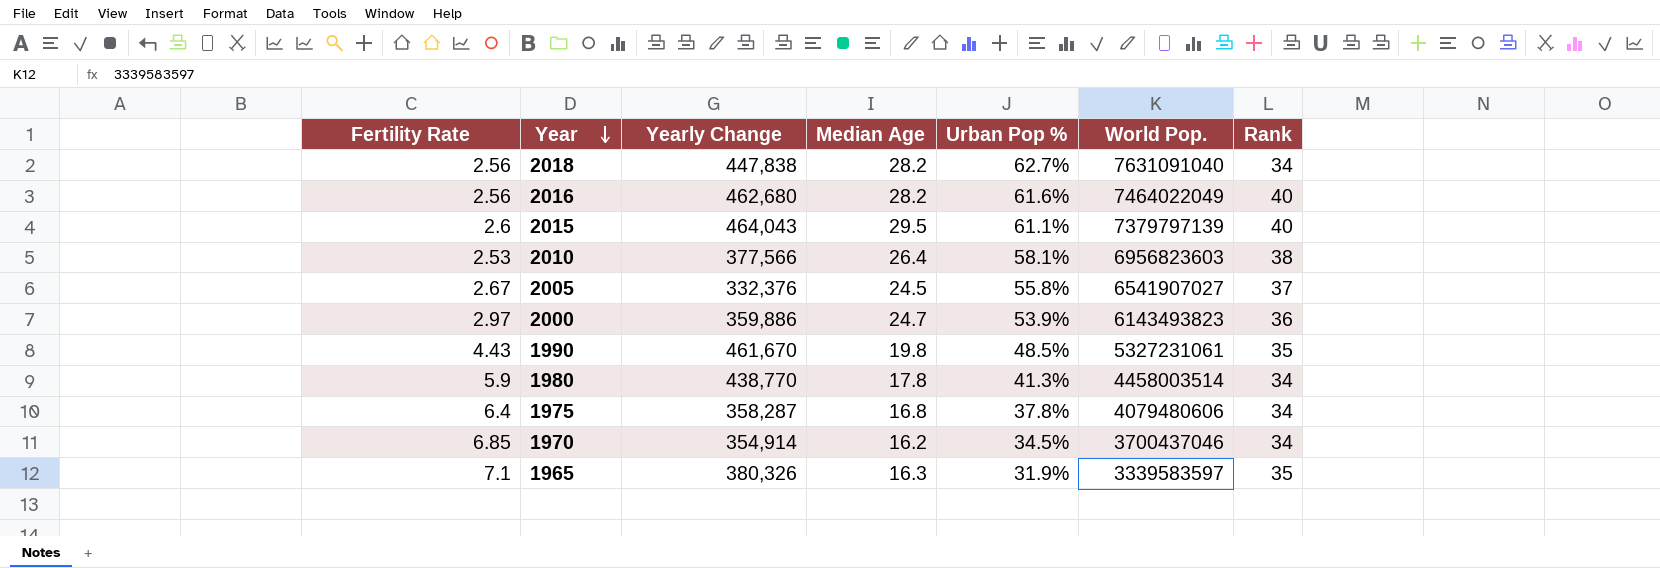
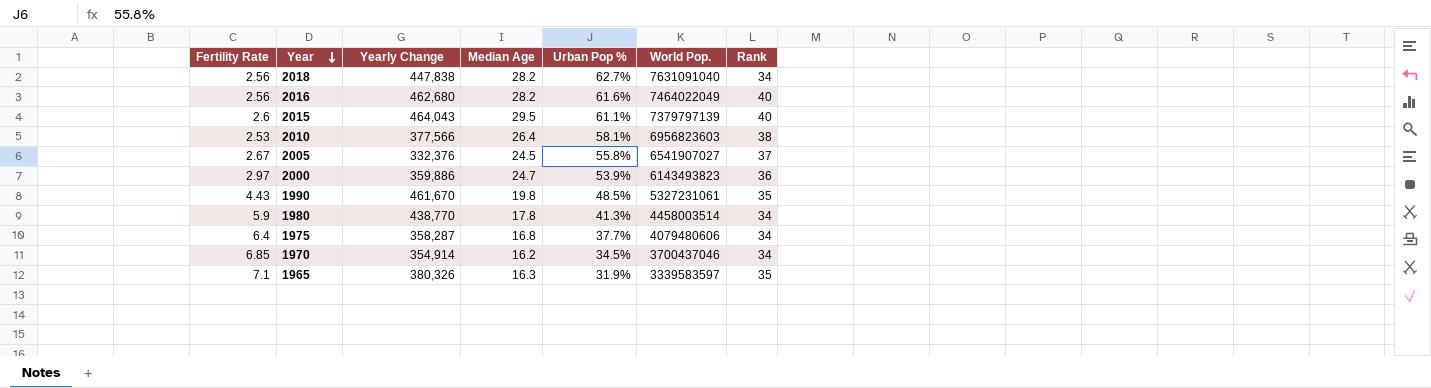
1975 | Urban Pop %: 37.8% -> 37.7%

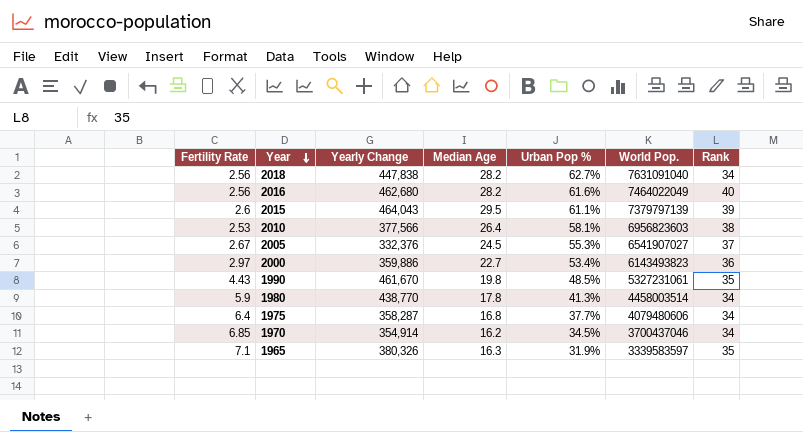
2015 | Rank: 40 -> 39
2005 | Urban Pop %: 55.8% -> 55.3%
2000 | Median Age: 24.7 -> 22.7
2000 | Urban Pop %: 53.9% -> 53.4%

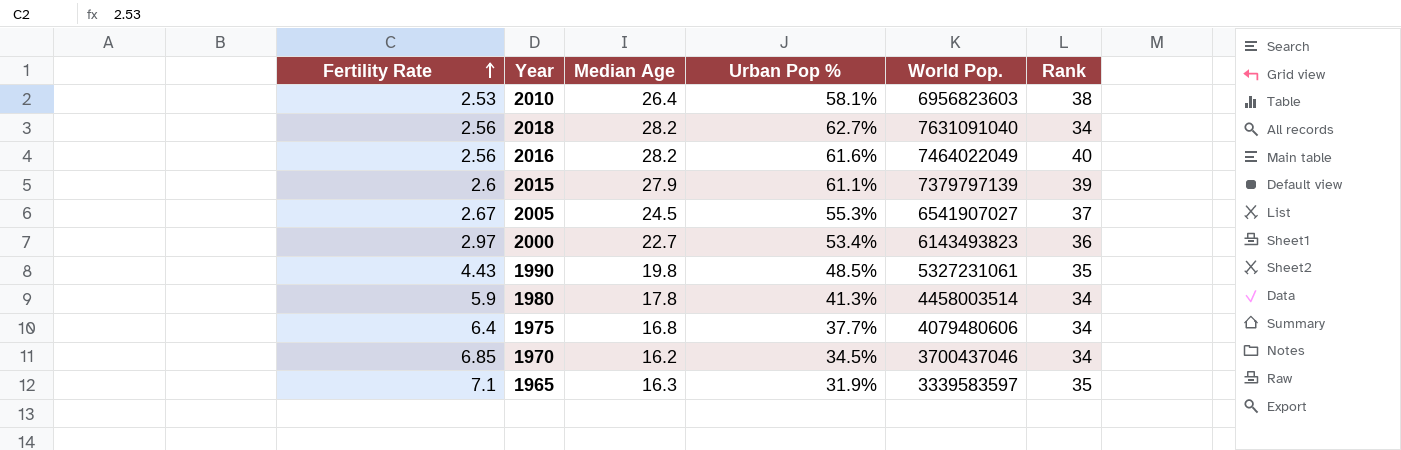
row order: Year descending -> Fertility Rate ascending
column Yearly Change | position: 3 -> none
2015 | Median Age: 29.5 -> 27.9

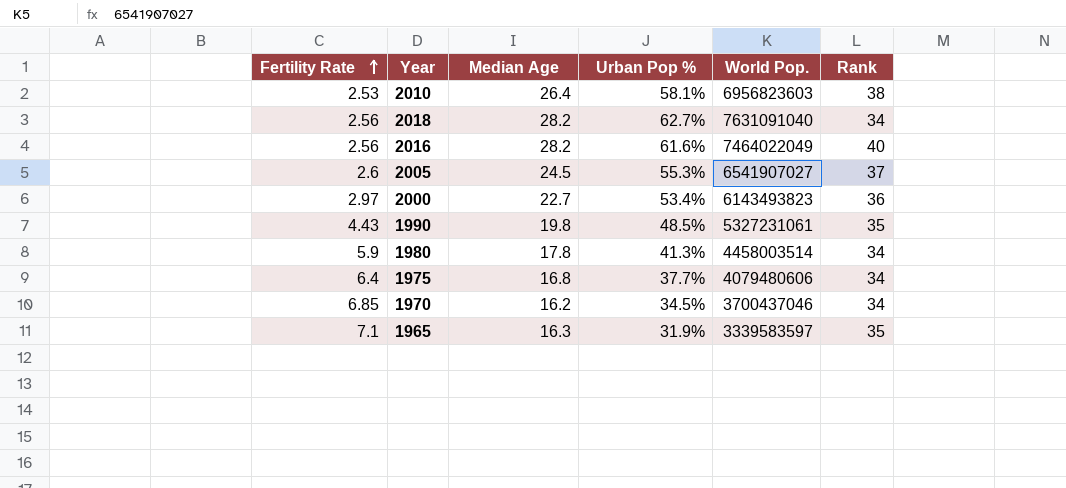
row 2015: 2.6 | 27.9 | 61.1% | 7379797139 | 39 -> none
2005 | Fertility Rate: 2.67 -> 2.6

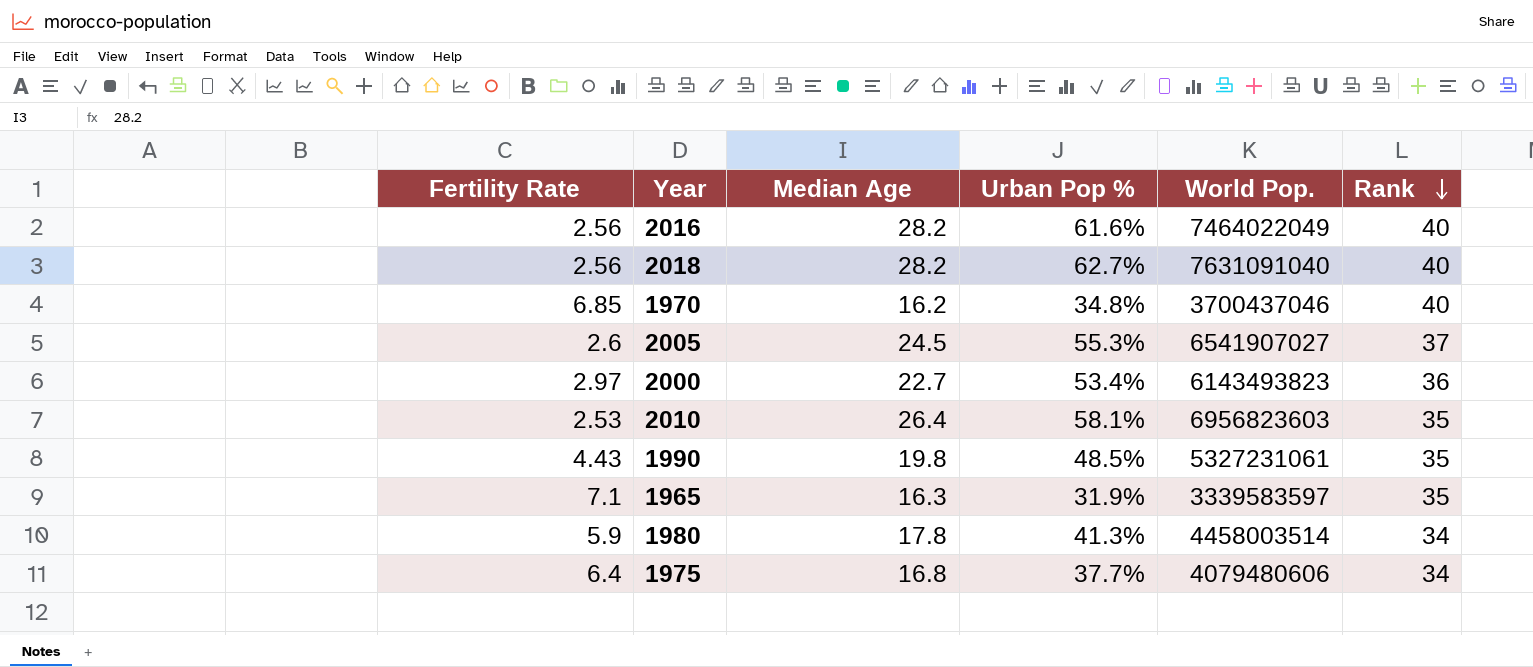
row order: Fertility Rate ascending -> Rank descending
2018 | Rank: 34 -> 40
1970 | Urban Pop %: 34.5% -> 34.8%
1970 | Rank: 34 -> 40
2010 | Rank: 38 -> 35

